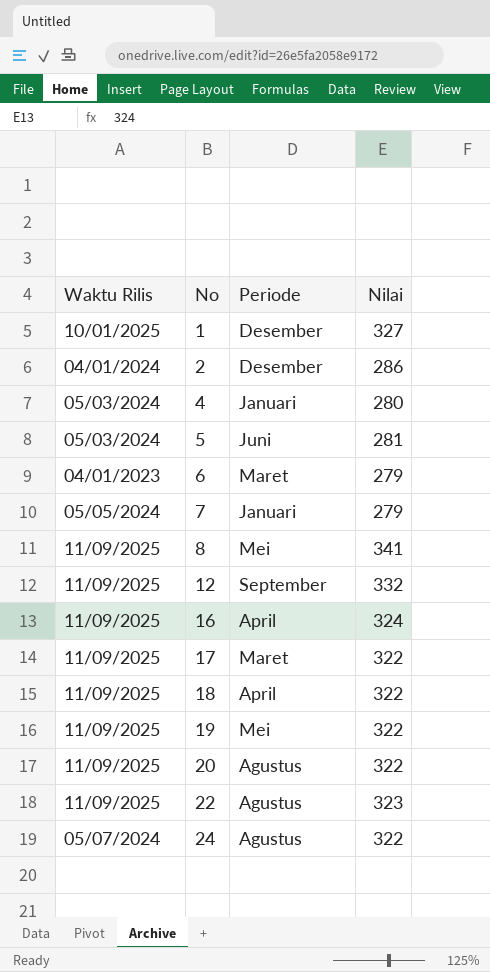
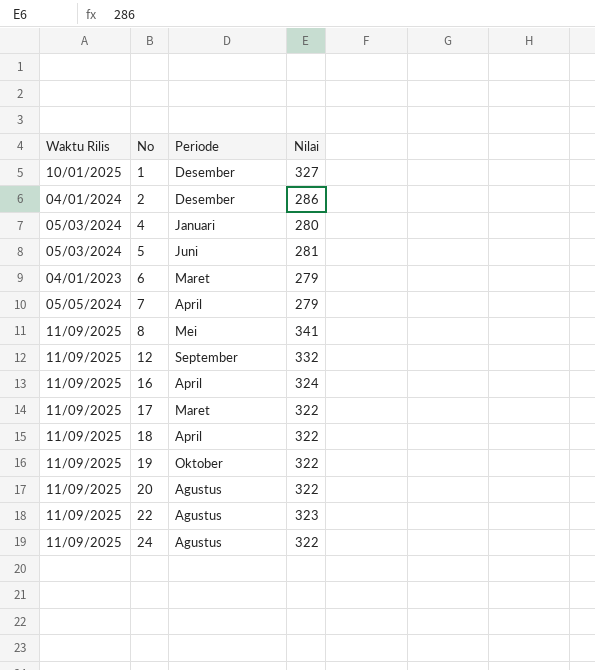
7 | Periode: Januari -> April
19 | Periode: Mei -> Oktober
24 | Waktu Rilis: 05/07/2024 -> 11/09/2025

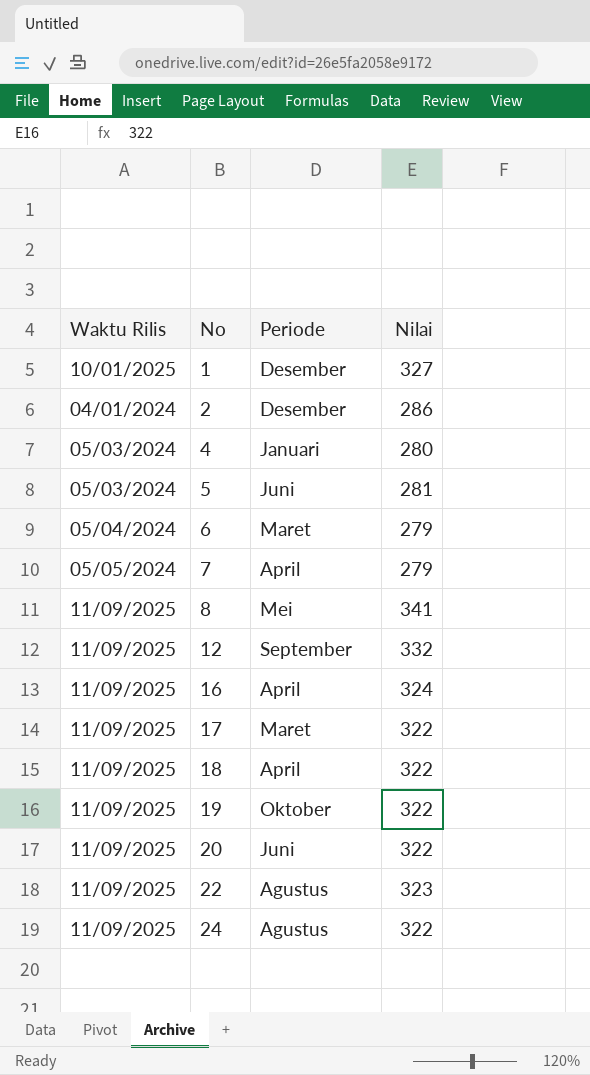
6 | Waktu Rilis: 04/01/2023 -> 05/04/2024
20 | Periode: Agustus -> Juni

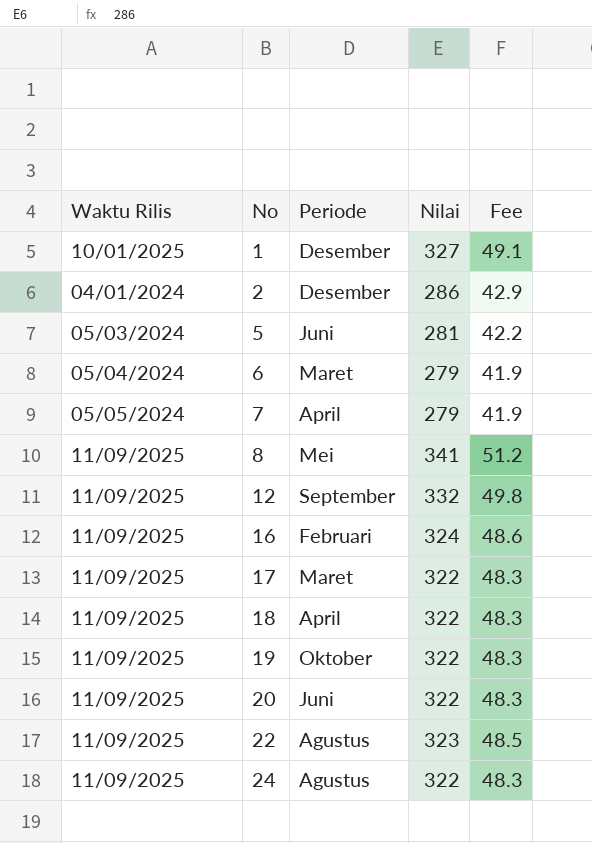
column Fee | formula: none -> [Nilai] * 0.15
row 4: 05/03/2024 | Januari | 280 -> none
16 | Periode: April -> Februari

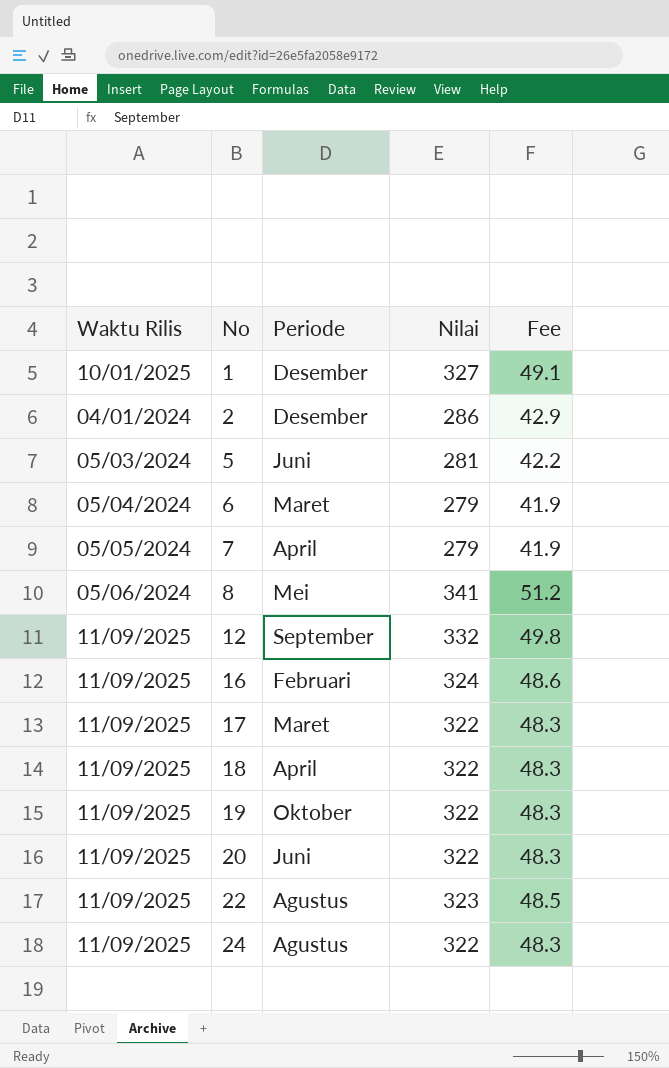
8 | Waktu Rilis: 11/09/2025 -> 05/06/2024

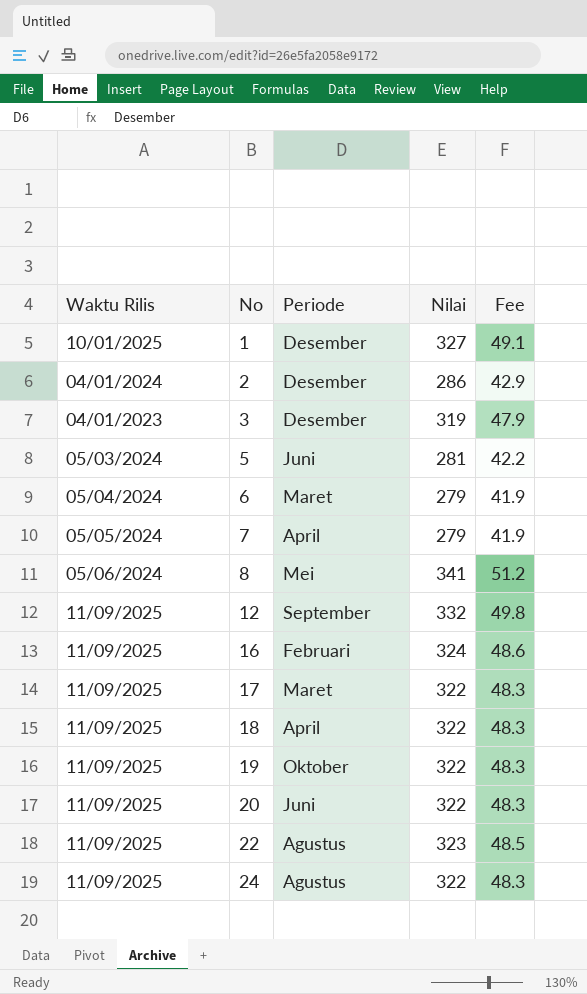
row 3: none -> 04/01/2023 | Desember | 319 | 47.9

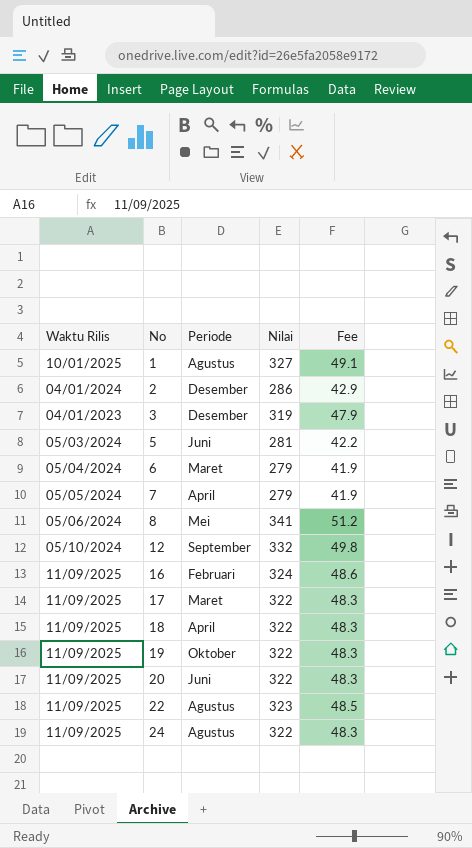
1 | Periode: Desember -> Agustus
12 | Waktu Rilis: 11/09/2025 -> 05/10/2024

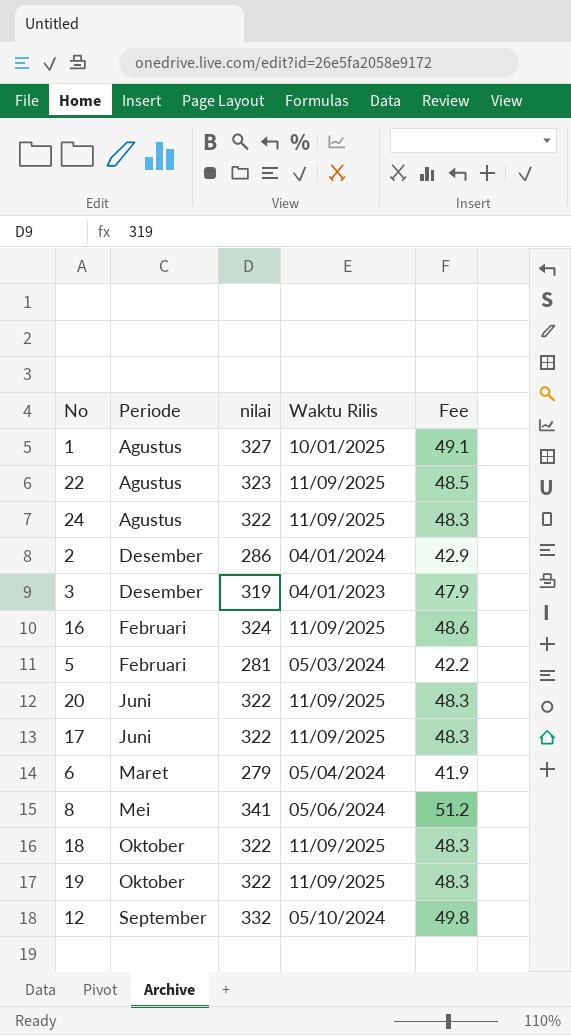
row order: No ascending -> Periode ascending
column name: Nilai -> nilai
column Waktu Rilis | position: 1 -> 4
row 7: 05/05/2024 | April | 279 | 41.9 -> none
5 | Periode: Juni -> Februari
17 | Periode: Maret -> Juni
18 | Periode: April -> Oktober

